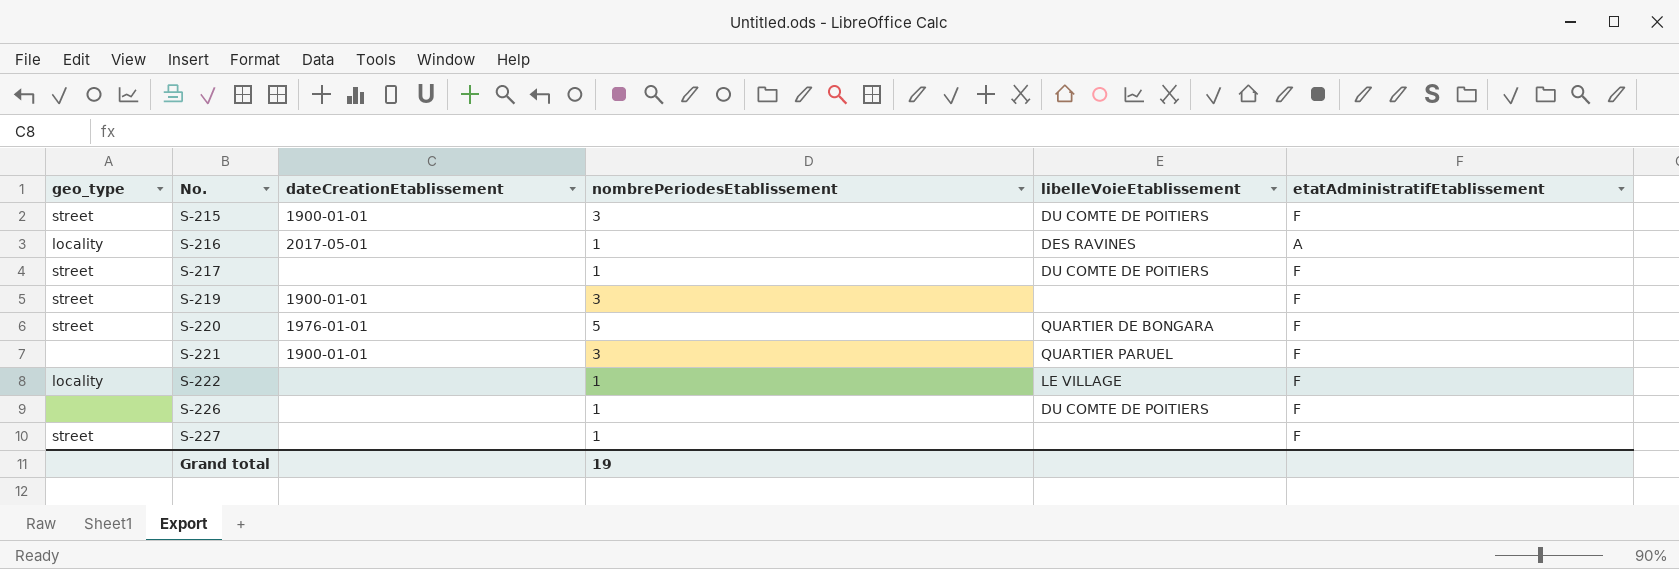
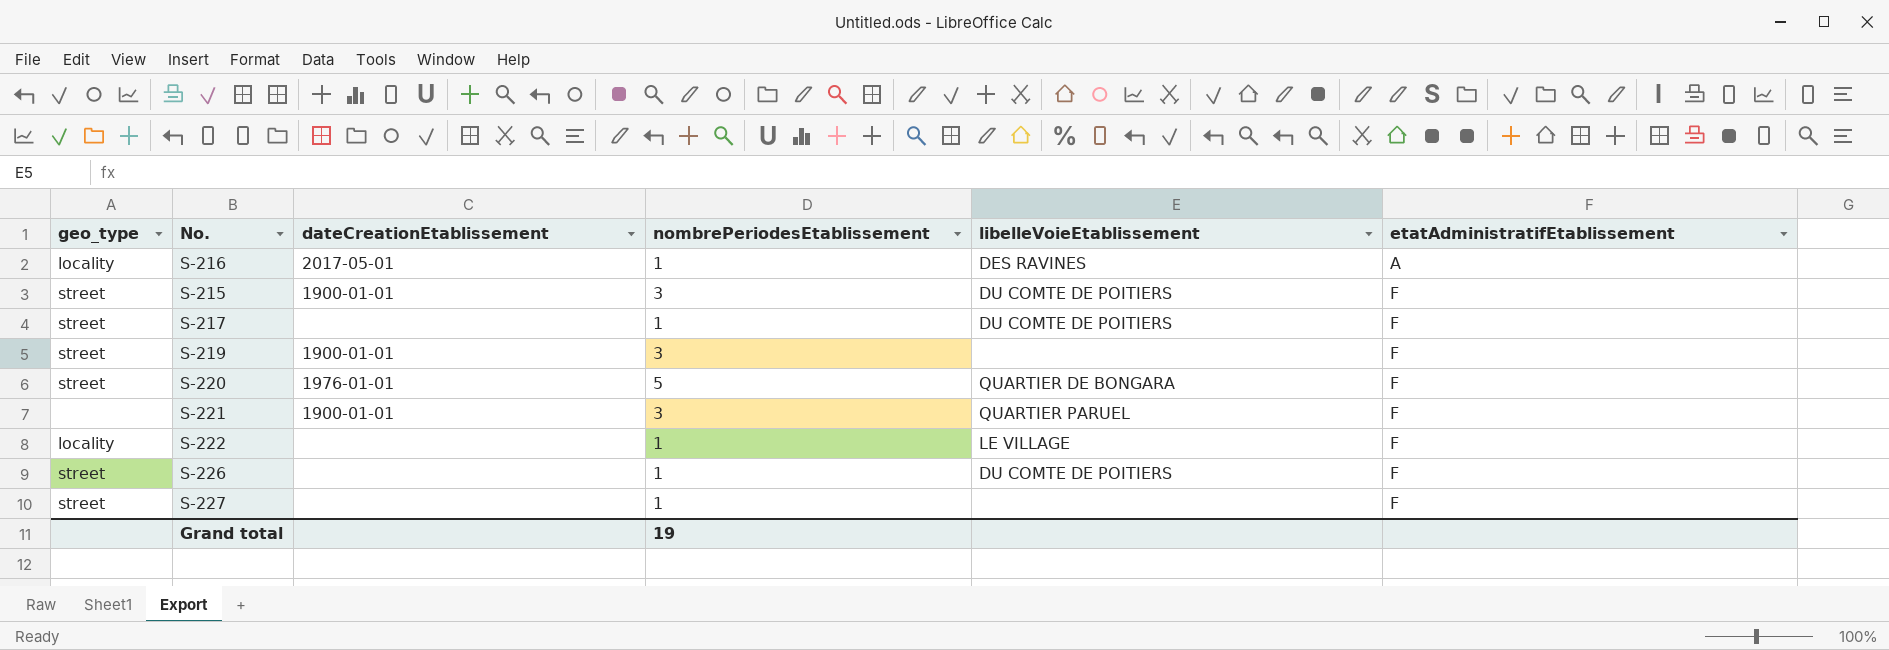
row order: No. ascending -> etatAdministratifEtablissement ascending
S-226 | geo_type: none -> street

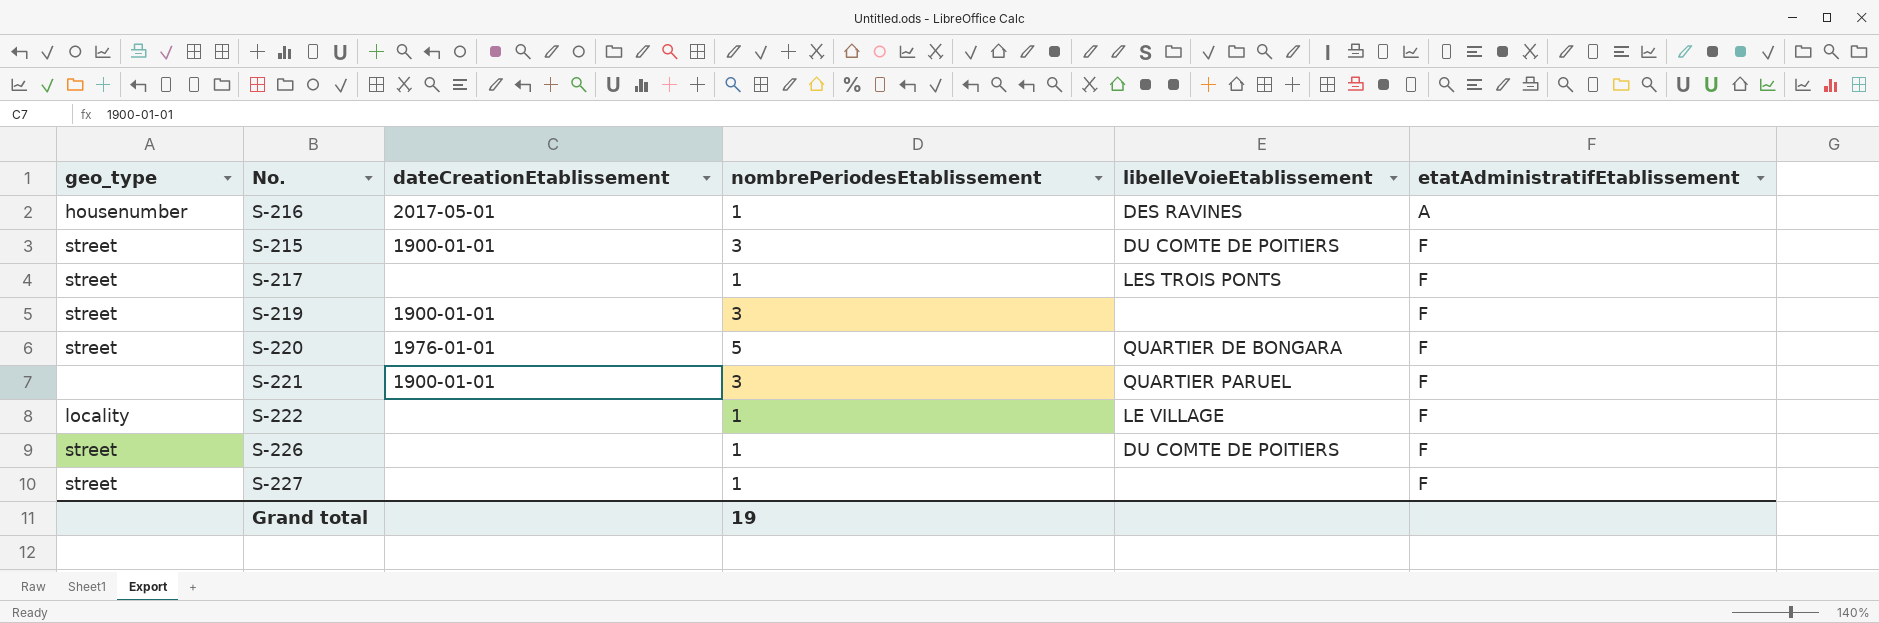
S-216 | geo_type: locality -> housenumber
S-217 | libelleVoieEtablissement: DU COMTE DE POITIERS -> LES TROIS PONTS

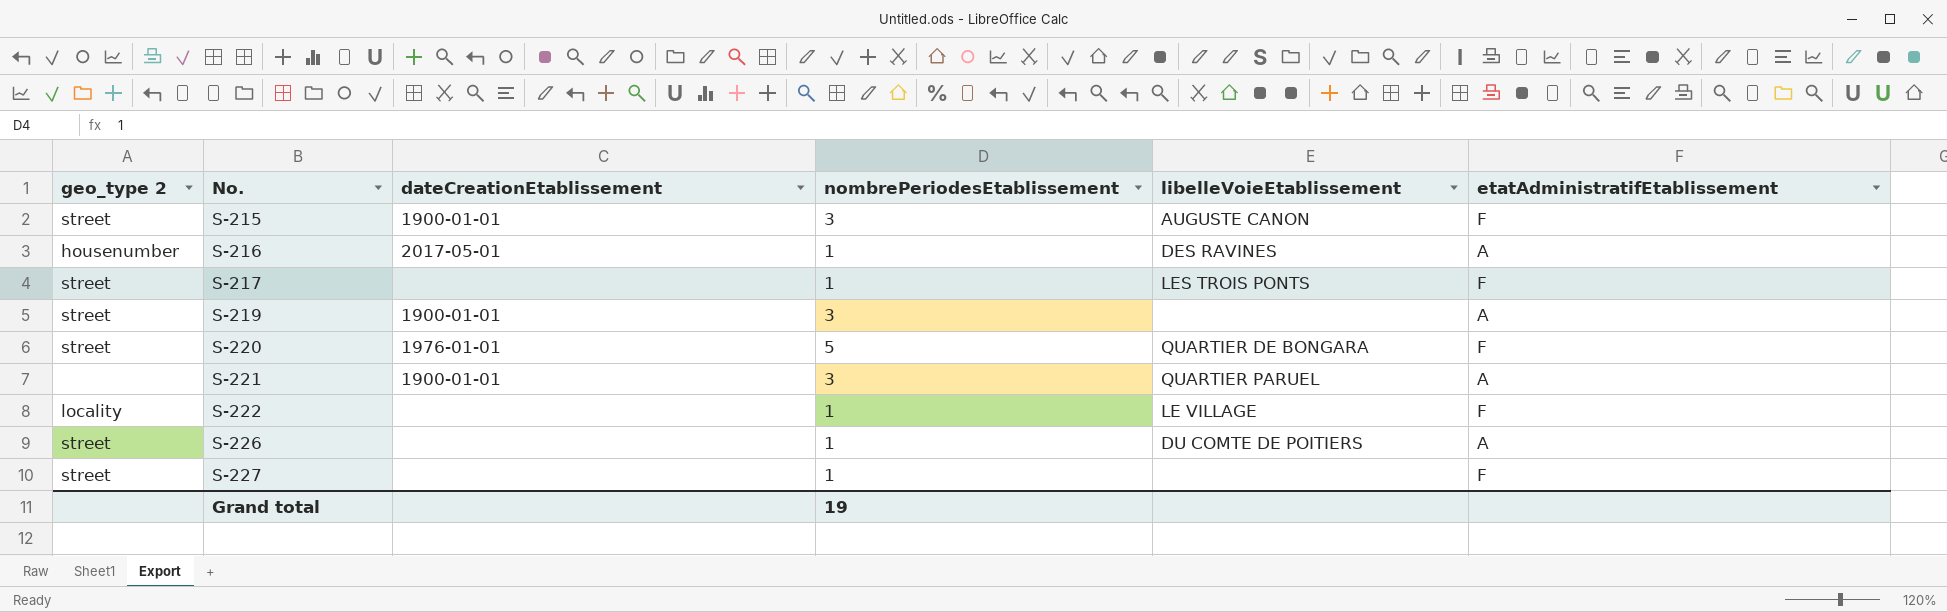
row order: etatAdministratifEtablissement ascending -> No. ascending
column name: geo_type -> geo_type 2
S-215 | libelleVoieEtablissement: DU COMTE DE POITIERS -> AUGUSTE CANON
S-219 | etatAdministratifEtablissement: F -> A
S-221 | etatAdministratifEtablissement: F -> A
S-226 | etatAdministratifEtablissement: F -> A

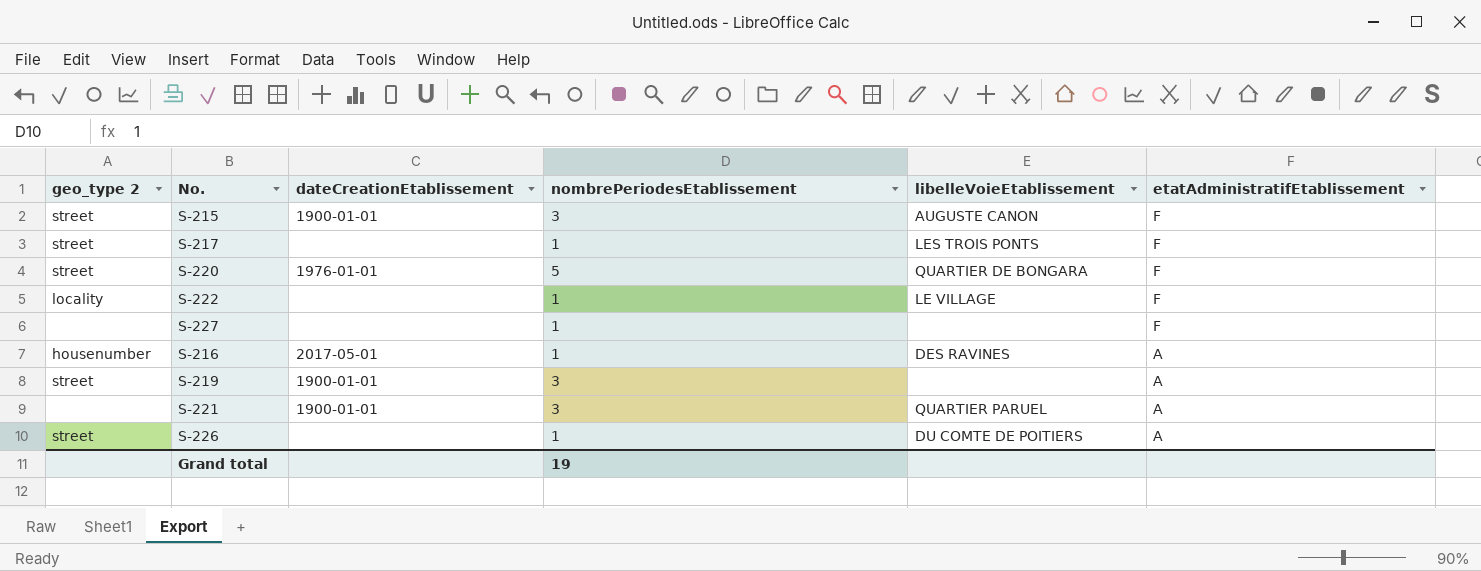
row order: No. ascending -> etatAdministratifEtablissement descending
S-227 | geo_type 2: street -> none

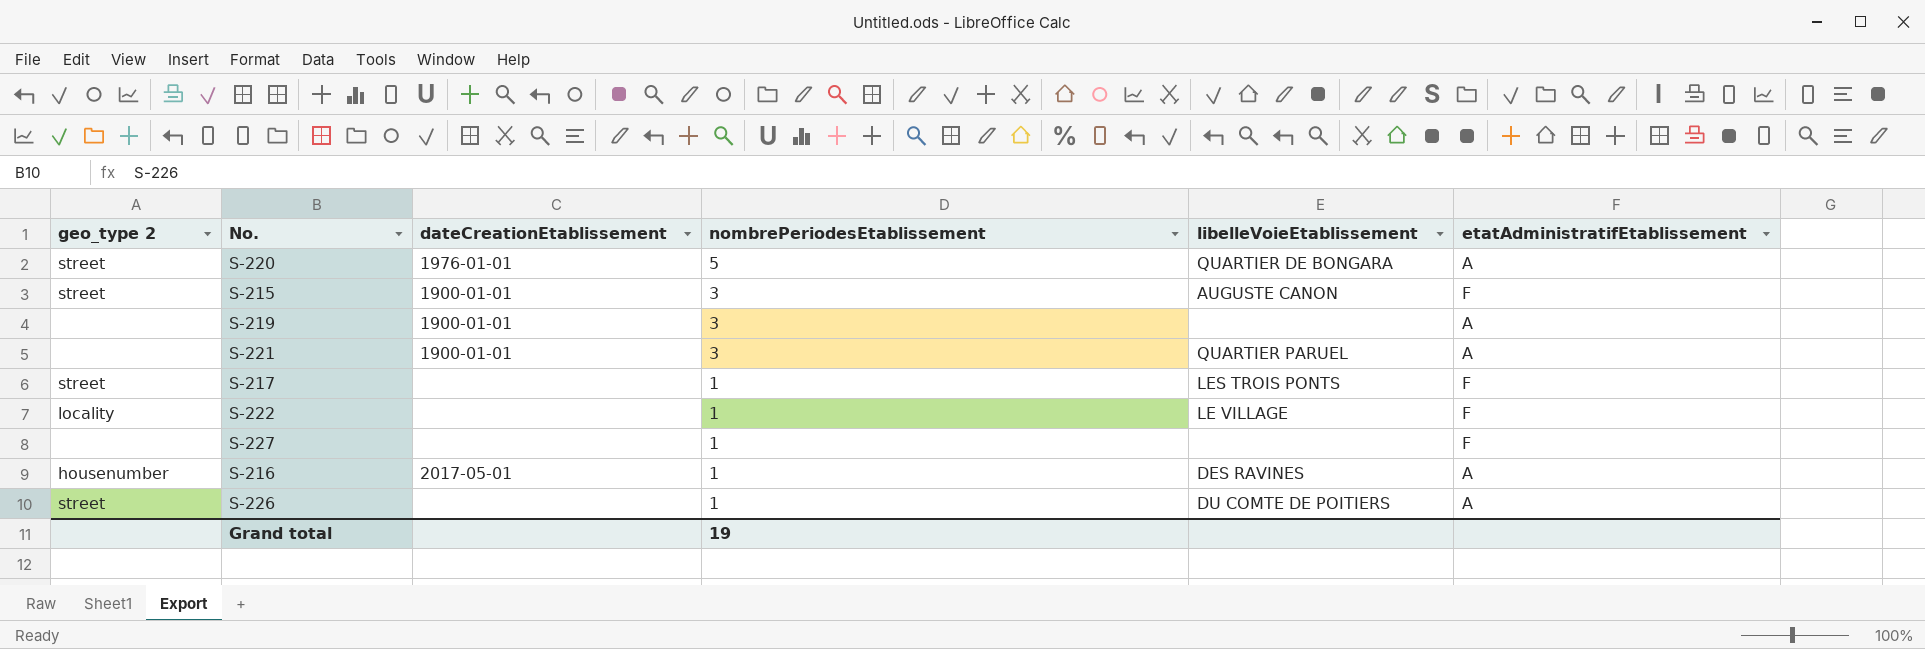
row order: etatAdministratifEtablissement descending -> nombrePeriodesEtablissement descending
S-220 | etatAdministratifEtablissement: F -> A
S-219 | geo_type 2: street -> none

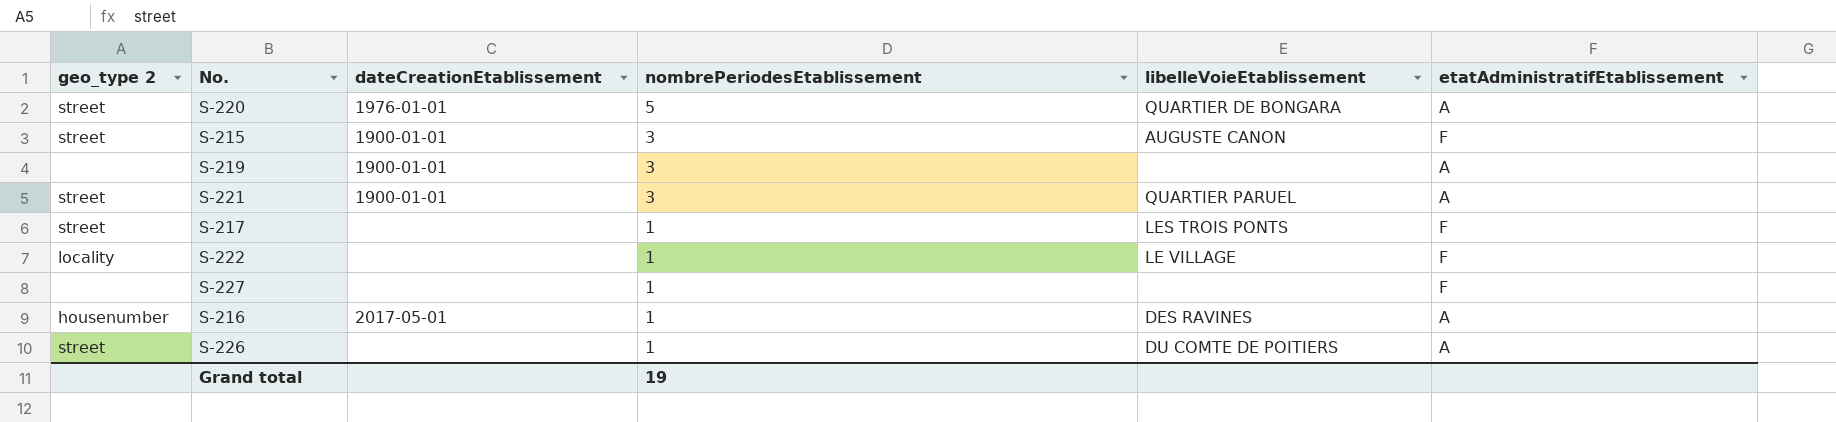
S-221 | geo_type 2: none -> street

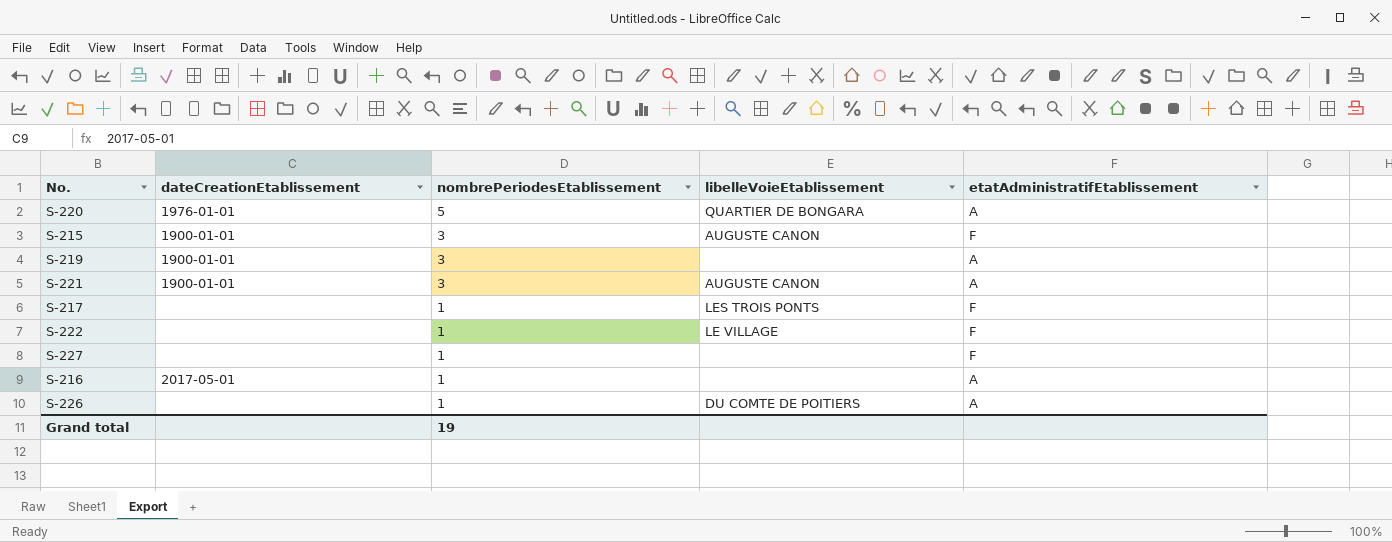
column geo_type 2 | position: 1 -> none
S-221 | libelleVoieEtablissement: QUARTIER PARUEL -> AUGUSTE CANON
S-216 | libelleVoieEtablissement: DES RAVINES -> none

